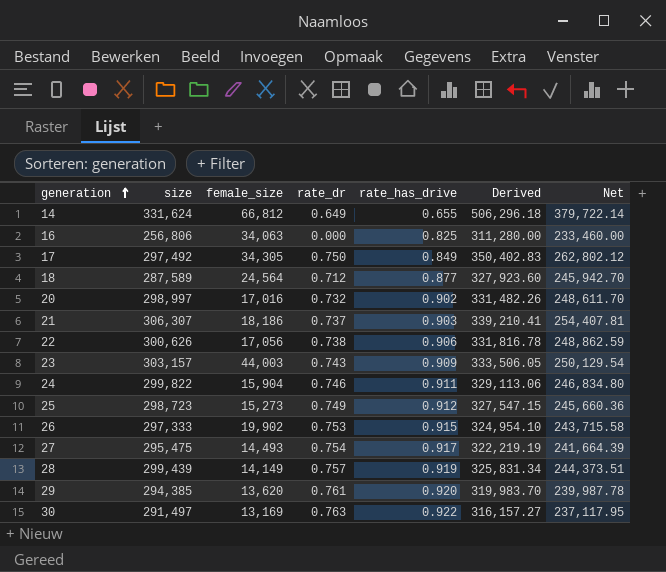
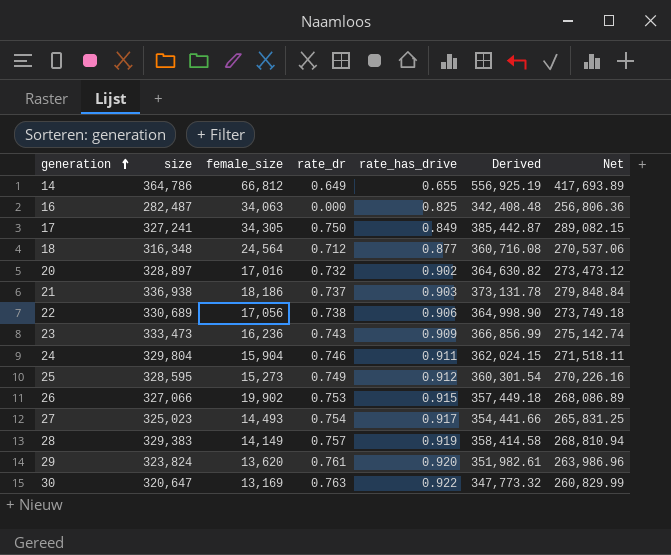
14 | size: 331,624 -> 364,786
14 | Derived: 506,296.18 -> 556,925.19
14 | Net: 379,722.14 -> 417,693.89
16 | size: 256,806 -> 282,487
16 | Derived: 311,280.00 -> 342,408.48
16 | Net: 233,460.00 -> 256,806.36
17 | size: 297,492 -> 327,241
17 | Derived: 350,402.83 -> 385,442.87
17 | Net: 262,802.12 -> 289,082.15
18 | size: 287,589 -> 316,348
18 | Derived: 327,923.60 -> 360,716.08
18 | Net: 245,942.70 -> 270,537.06
20 | size: 298,997 -> 328,897
20 | Derived: 331,482.26 -> 364,630.82
20 | Net: 248,611.70 -> 273,473.12
21 | size: 306,307 -> 336,938
21 | Derived: 339,210.41 -> 373,131.78
21 | Net: 254,407.81 -> 279,848.84
22 | size: 300,626 -> 330,689
22 | Derived: 331,816.78 -> 364,998.90
22 | Net: 248,862.59 -> 273,749.18
23 | size: 303,157 -> 333,473
23 | female_size: 44,003 -> 16,236
23 | Derived: 333,506.05 -> 366,856.99
23 | Net: 250,129.54 -> 275,142.74
24 | size: 299,822 -> 329,804
24 | Derived: 329,113.06 -> 362,024.15
24 | Net: 246,834.80 -> 271,518.11
25 | size: 298,723 -> 328,595
25 | Derived: 327,547.15 -> 360,301.54
25 | Net: 245,660.36 -> 270,226.16
26 | size: 297,333 -> 327,066
26 | Derived: 324,954.10 -> 357,449.18
26 | Net: 243,715.58 -> 268,086.89
27 | size: 295,475 -> 325,023
27 | Derived: 322,219.19 -> 354,441.66
27 | Net: 241,664.39 -> 265,831.25
28 | size: 299,439 -> 329,383
28 | Derived: 325,831.34 -> 358,414.58
28 | Net: 244,373.51 -> 268,810.94
29 | size: 294,385 -> 323,824
29 | Derived: 319,983.70 -> 351,982.61
29 | Net: 239,987.78 -> 263,986.96
30 | size: 291,497 -> 320,647
30 | Derived: 316,157.27 -> 347,773.32
30 | Net: 237,117.95 -> 260,829.99

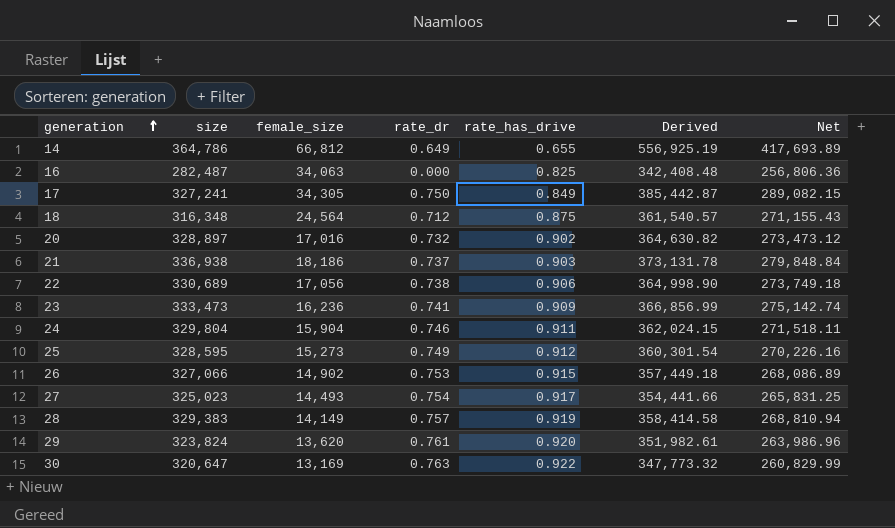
18 | rate_has_drive: 0.877 -> 0.875
18 | Derived: 360,716.08 -> 361,540.57
18 | Net: 270,537.06 -> 271,155.43
23 | rate_dr: 0.743 -> 0.741
26 | female_size: 19,902 -> 14,902

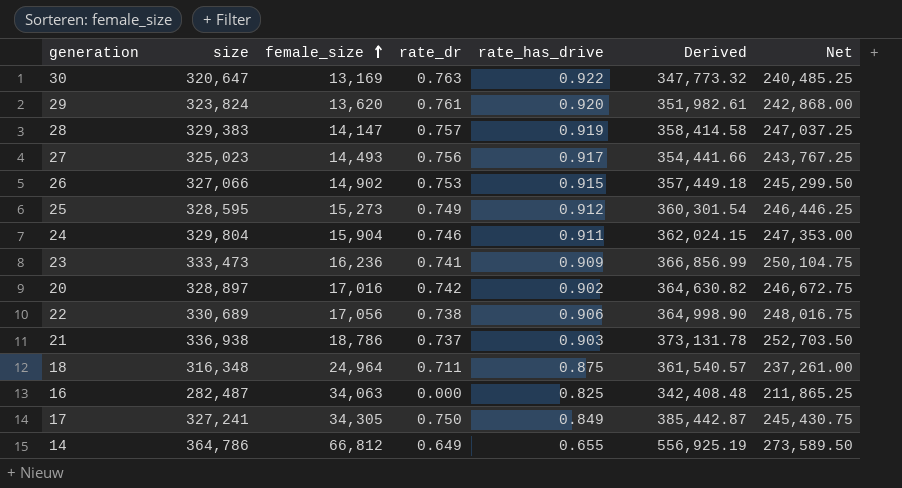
row order: generation ascending -> female_size ascending
column Net | formula: [Derived] * 0.75 -> [size] * 0.75
28 | female_size: 14,149 -> 14,147
27 | rate_dr: 0.754 -> 0.756
20 | rate_dr: 0.732 -> 0.742
21 | female_size: 18,186 -> 18,786
18 | female_size: 24,564 -> 24,964
18 | rate_dr: 0.712 -> 0.711

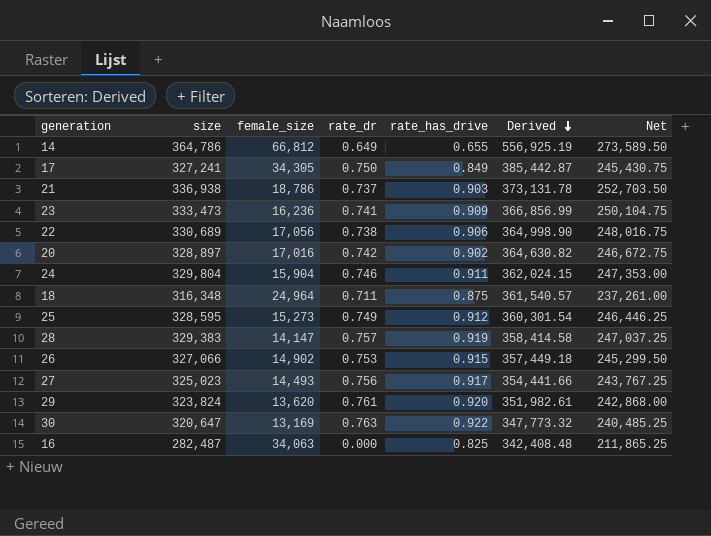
row order: female_size ascending -> Derived descending

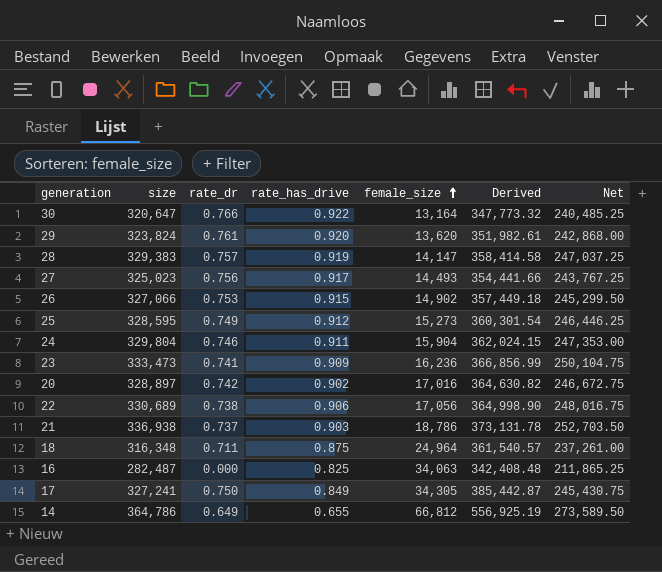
row order: Derived descending -> female_size ascending
column female_size | position: 3 -> 5
30 | rate_dr: 0.763 -> 0.766
30 | female_size: 13,169 -> 13,164

